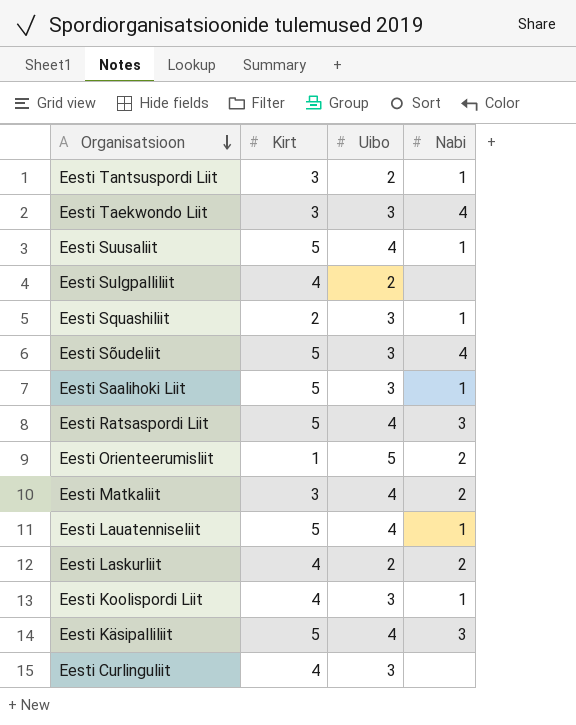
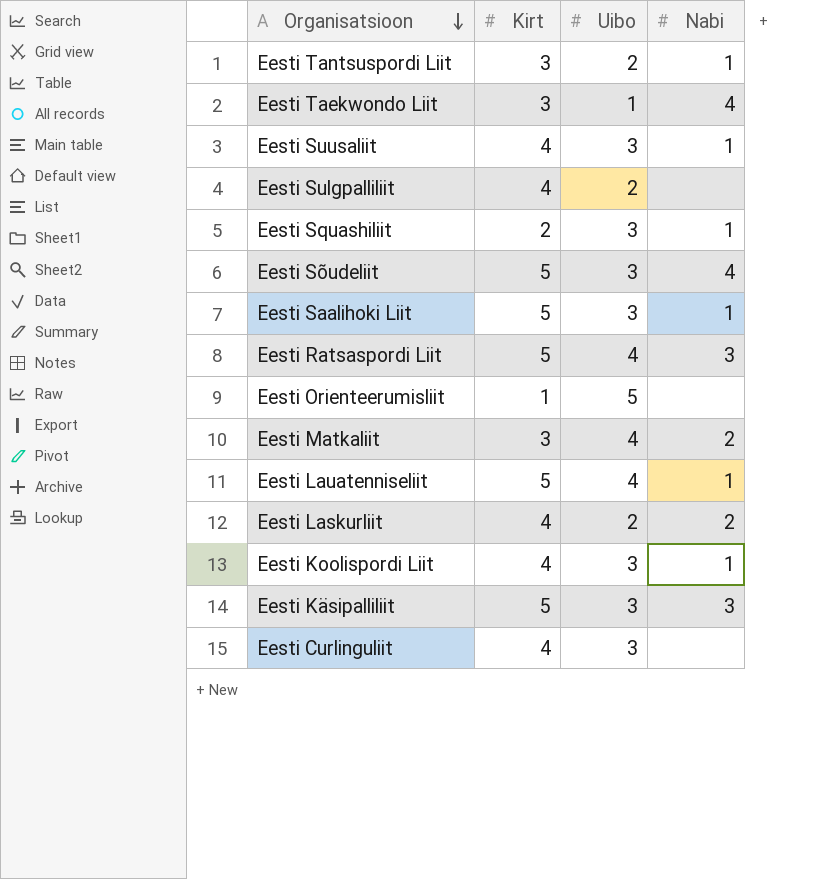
Eesti Taekwondo Liit | Uibo: 3 -> 1
Eesti Suusaliit | Kirt: 5 -> 4
Eesti Suusaliit | Uibo: 4 -> 3
Eesti Orienteerumisliit | Nabi: 2 -> none
Eesti Käsipalliliit | Uibo: 4 -> 3

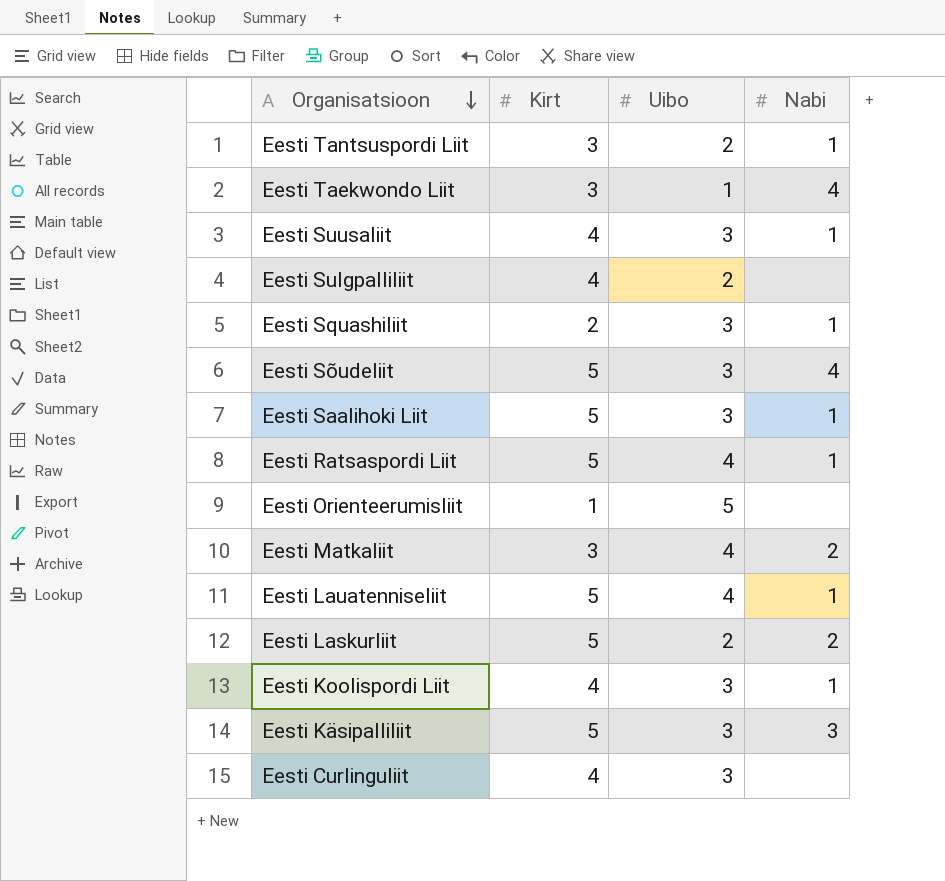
Eesti Ratsaspordi Liit | Nabi: 3 -> 1
Eesti Laskurliit | Kirt: 4 -> 5

